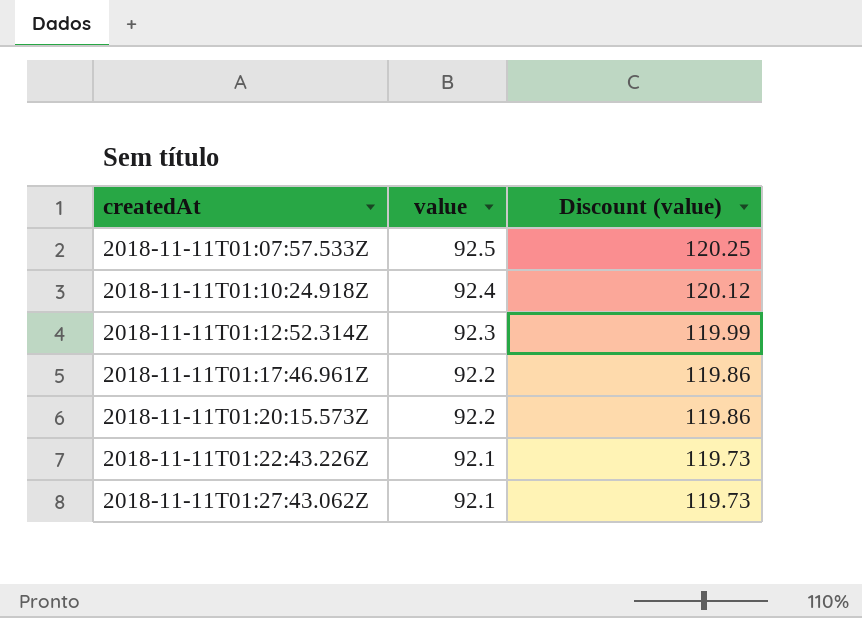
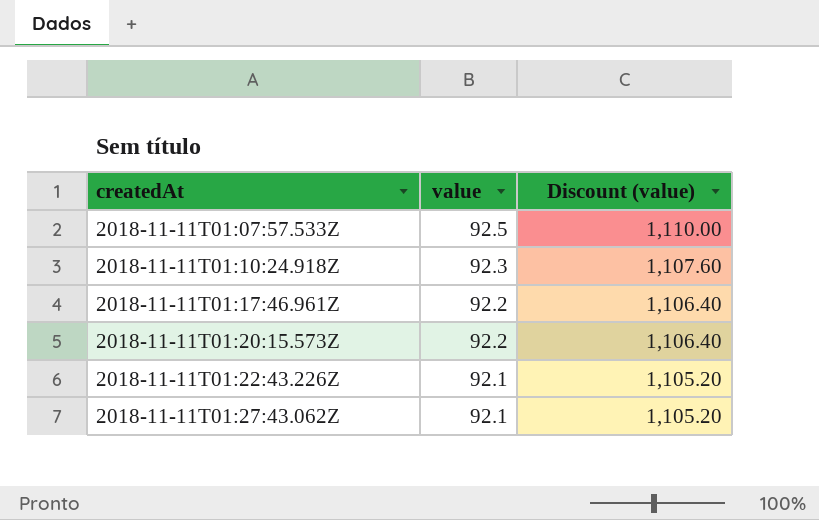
column Discount (value) | formula: [value] * 1.3 -> [value] * 12
row 2018-11-11T01:12:52.314Z: 92.3 | 119.99 -> none
2018-11-11T01:10:24.918Z | value: 92.4 -> 92.3

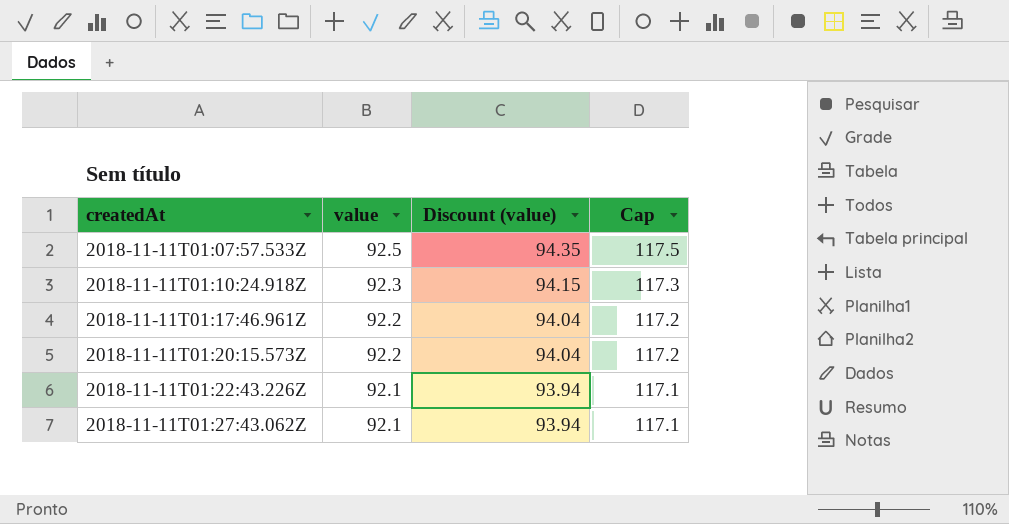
column Discount (value) | formula: [value] * 12 -> [value] * 1.02
column Cap | formula: none -> [value] + 25

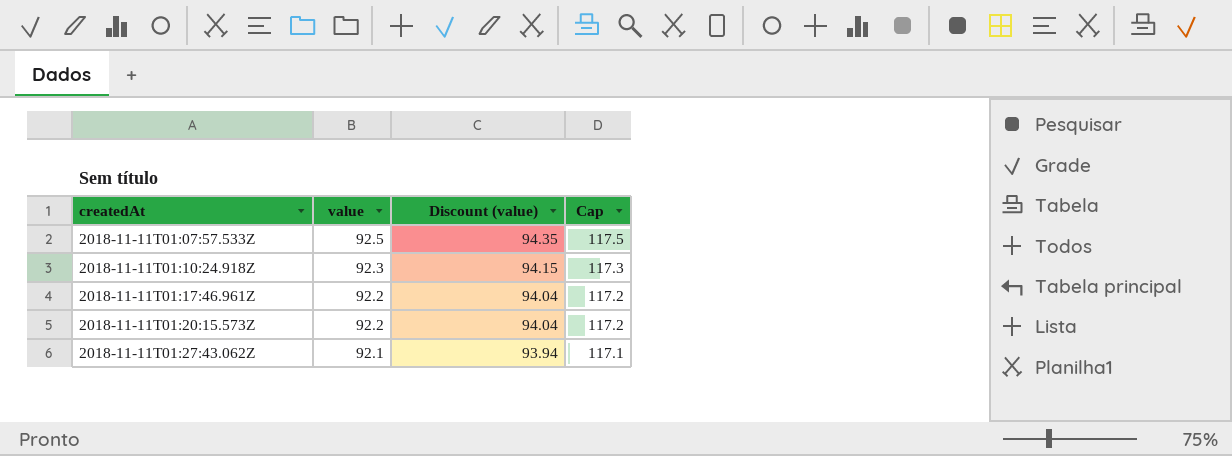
row 2018-11-11T01:22:43.226Z: 92.1 | 93.94 | 117.1 -> none

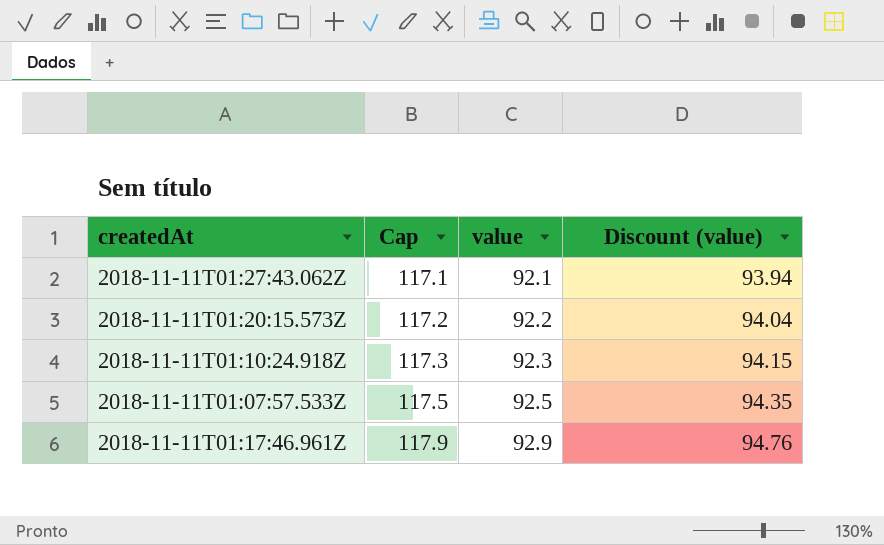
row order: createdAt ascending -> Cap ascending
column Cap | position: 4 -> 2
2018-11-11T01:17:46.961Z | Cap: 117.2 -> 117.9
2018-11-11T01:17:46.961Z | value: 92.2 -> 92.9
2018-11-11T01:17:46.961Z | Discount (value): 94.04 -> 94.76

